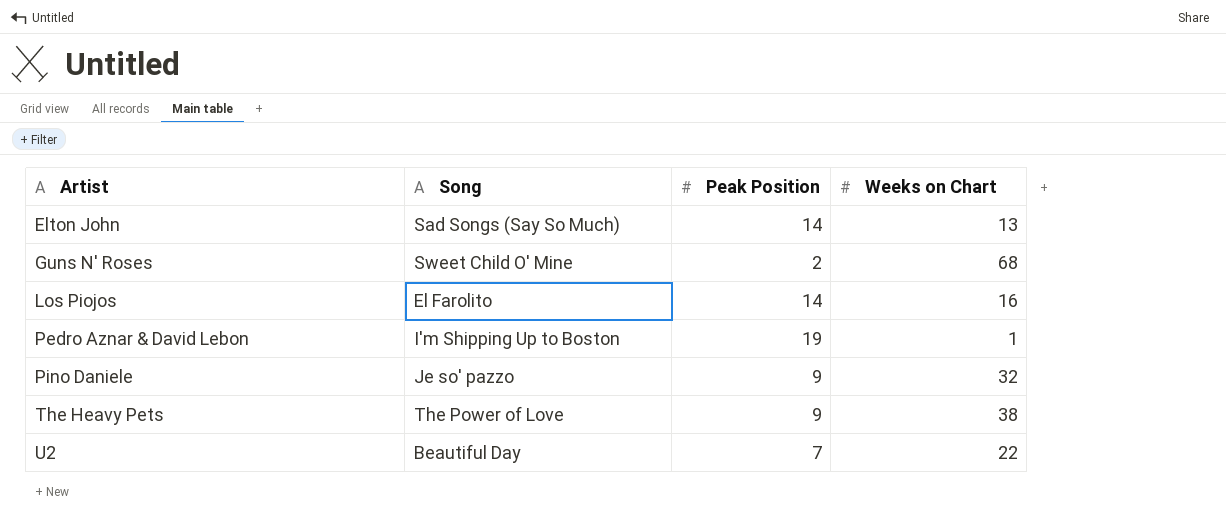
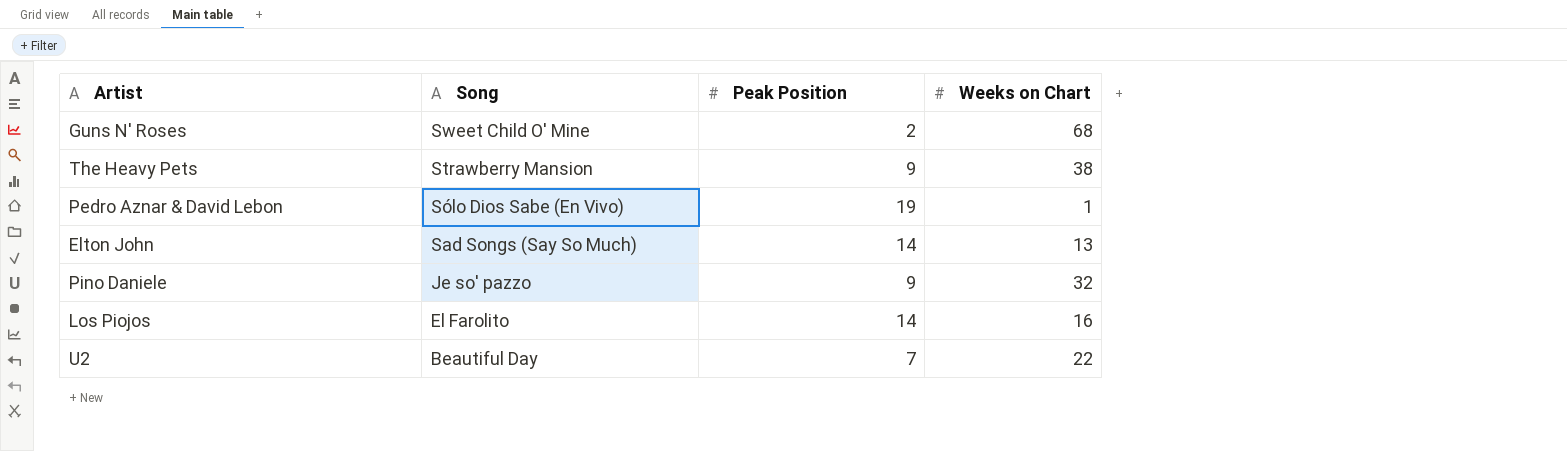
row order: Artist ascending -> Song descending
The Heavy Pets | Song: The Power of Love -> Strawberry Mansion
Pedro Aznar & David Lebon | Song: I'm Shipping Up to Boston -> Sólo Dios Sabe (En Vivo)

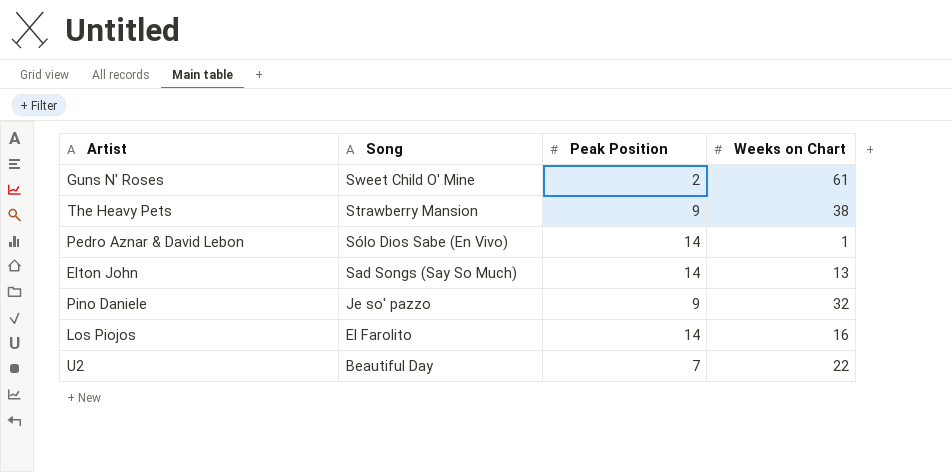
Guns N' Roses | Weeks on Chart: 68 -> 61
Pedro Aznar & David Lebon | Peak Position: 19 -> 14

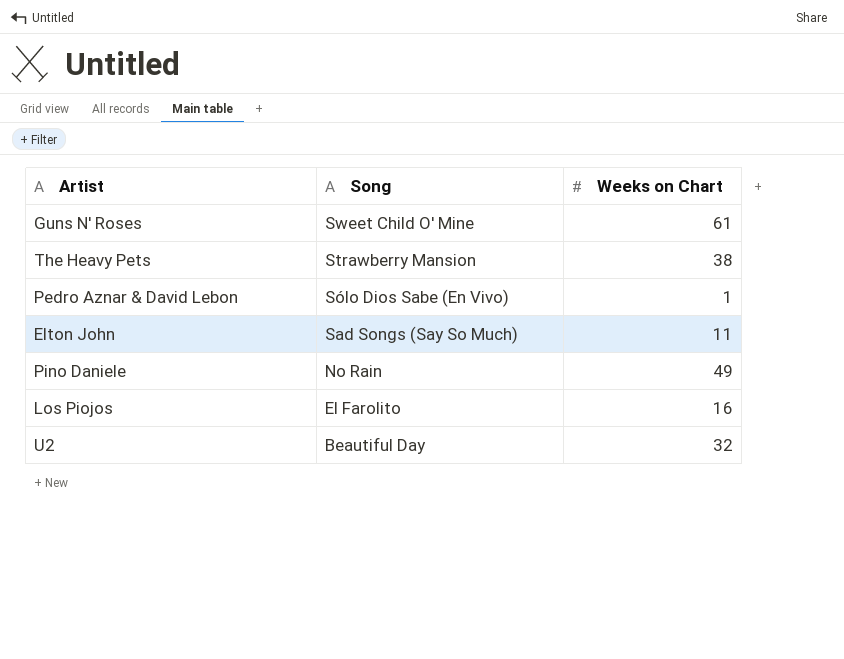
column Peak Position | position: 3 -> none
Elton John | Weeks on Chart: 13 -> 11
Pino Daniele | Song: Je so' pazzo -> No Rain
Pino Daniele | Weeks on Chart: 32 -> 49
U2 | Weeks on Chart: 22 -> 32

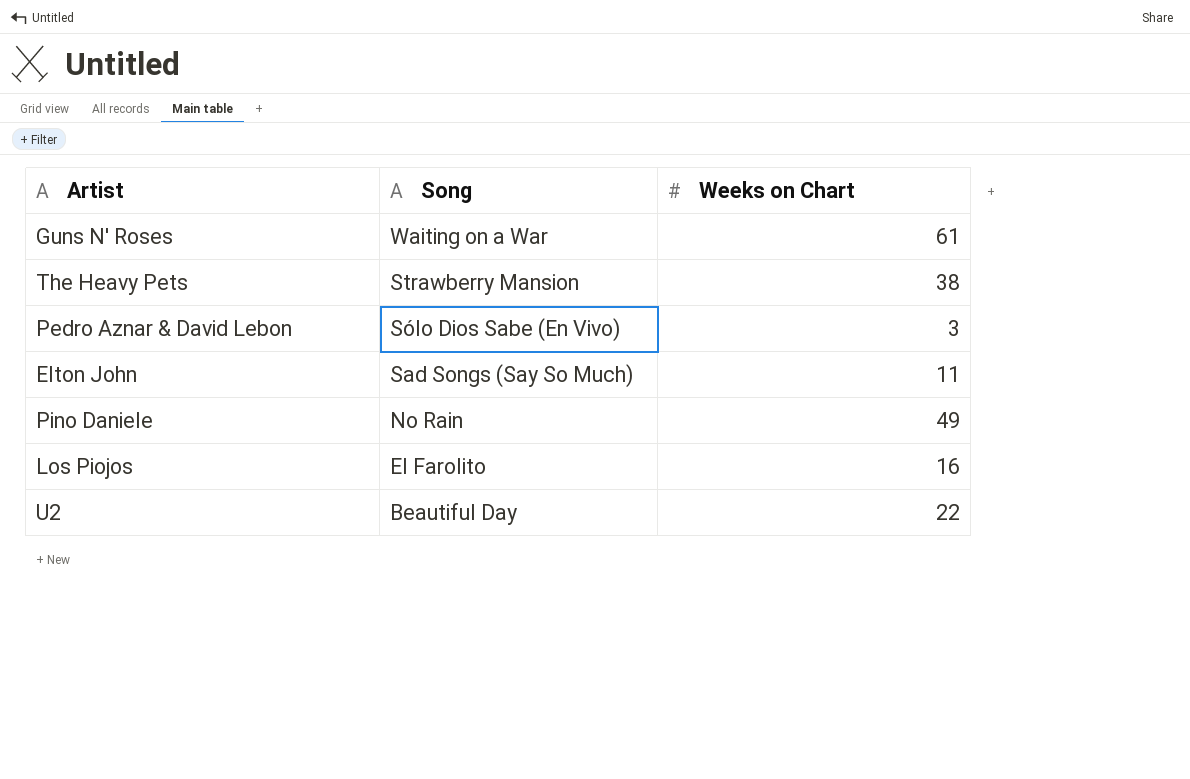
Guns N' Roses | Song: Sweet Child O' Mine -> Waiting on a War
Pedro Aznar & David Lebon | Weeks on Chart: 1 -> 3
U2 | Weeks on Chart: 32 -> 22

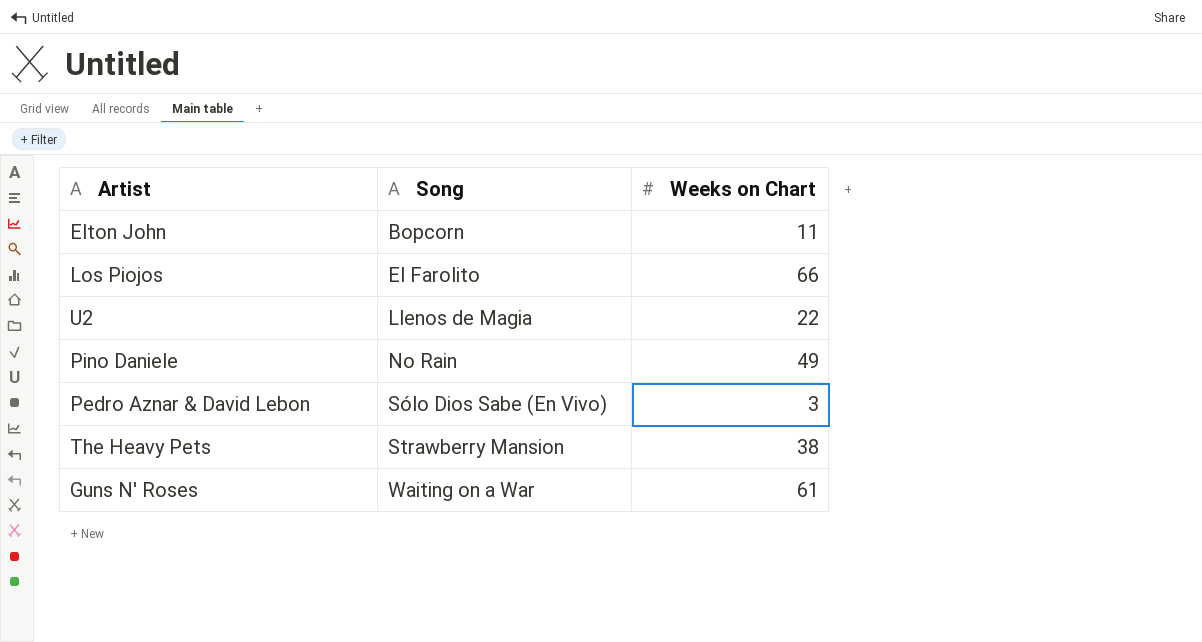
row order: Song descending -> Song ascending
Elton John | Song: Sad Songs (Say So Much) -> Bopcorn
Los Piojos | Weeks on Chart: 16 -> 66
U2 | Song: Beautiful Day -> Llenos de Magia

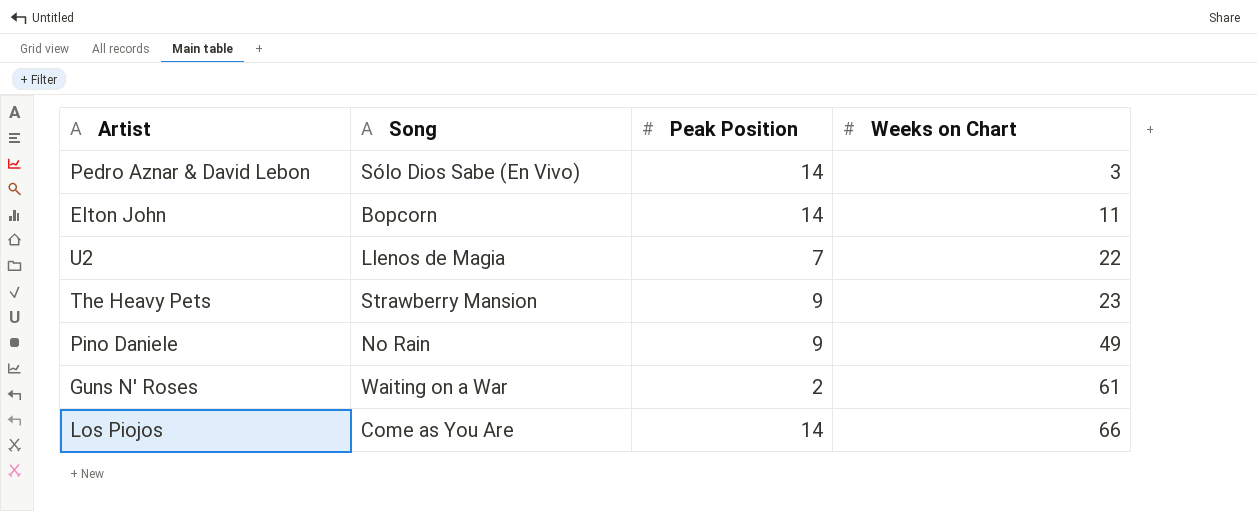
row order: Song ascending -> Weeks on Chart ascending
column Peak Position | position: none -> 3
The Heavy Pets | Weeks on Chart: 38 -> 23
Los Piojos | Song: El Farolito -> Come as You Are

